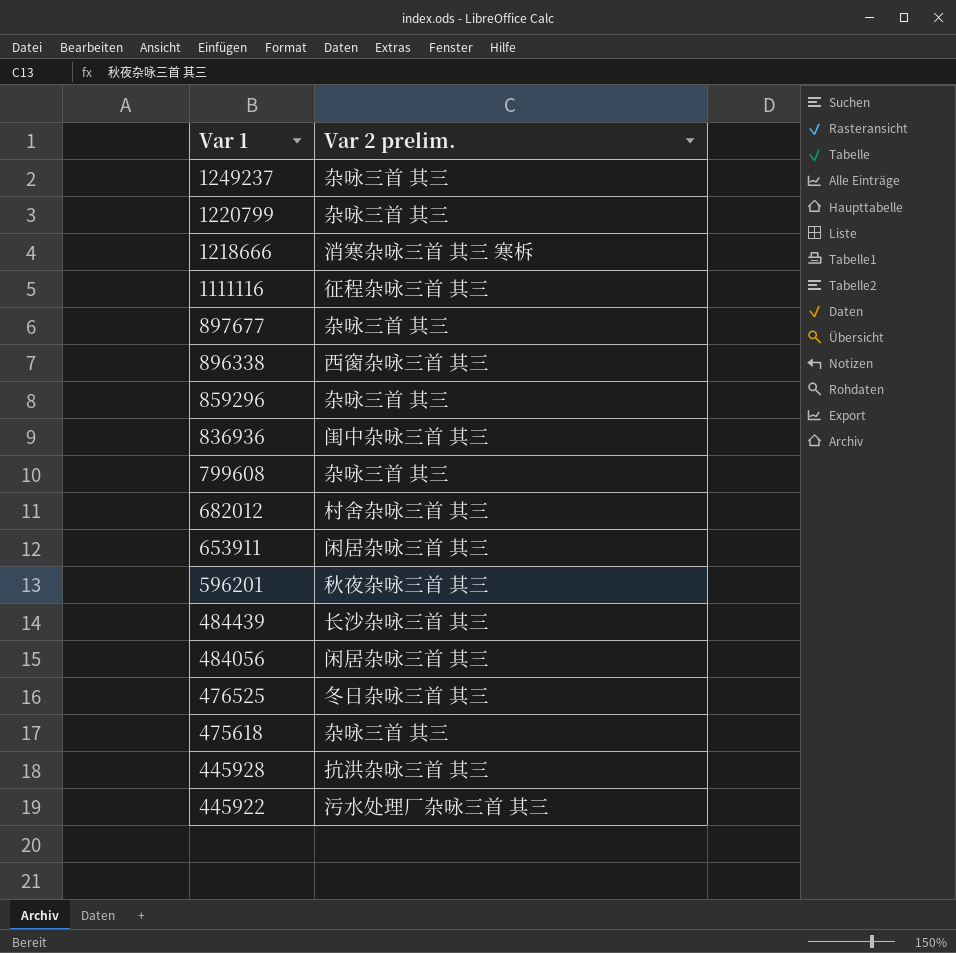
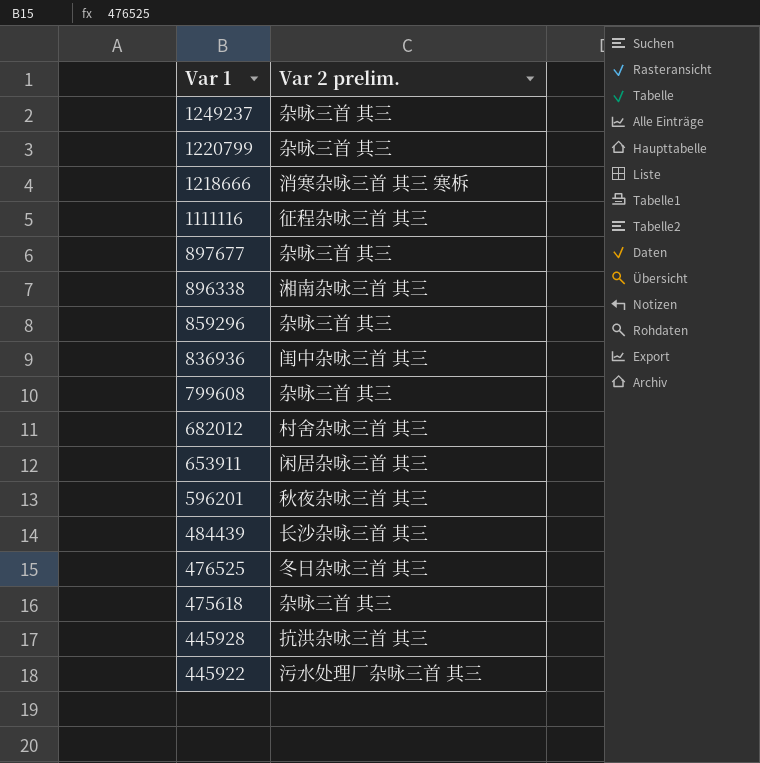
row 484056: 闲居杂咏三首 其三 -> none
896338 | Var 2 prelim.: 西窗杂咏三首 其三 -> 湘南杂咏三首 其三

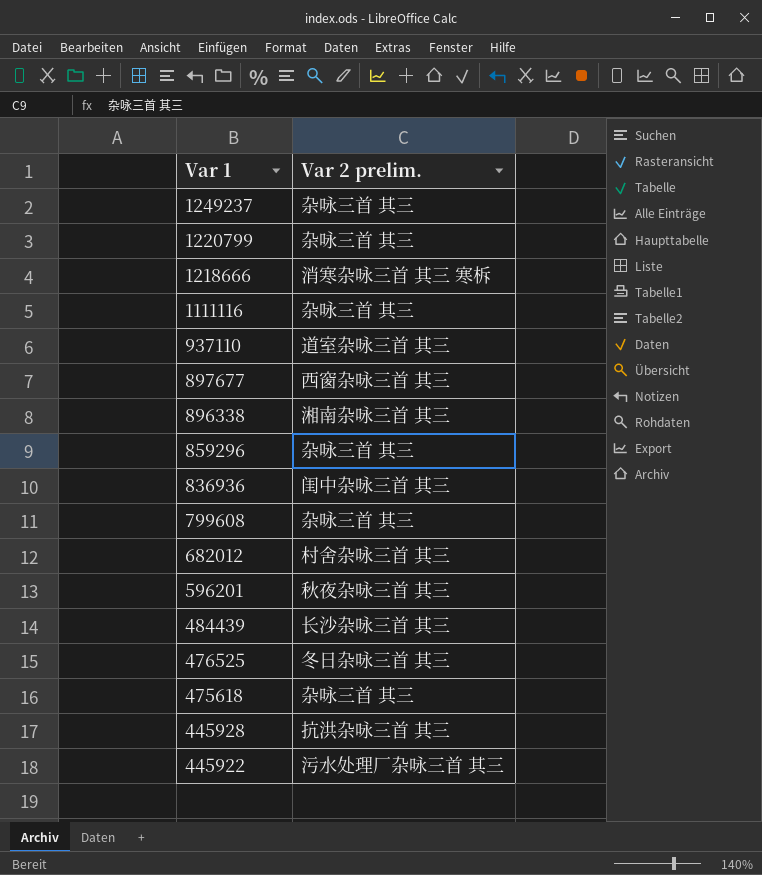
row 653911: 闲居杂咏三首 其三 -> none
1111116 | Var 2 prelim.: 征程杂咏三首 其三 -> 杂咏三首 其三
row 937110: none -> 道室杂咏三首 其三
897677 | Var 2 prelim.: 杂咏三首 其三 -> 西窗杂咏三首 其三

